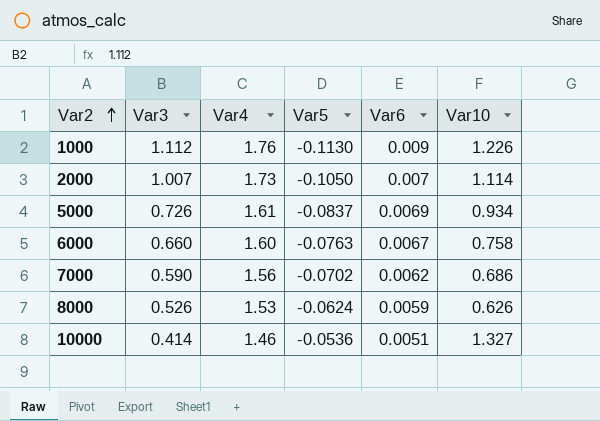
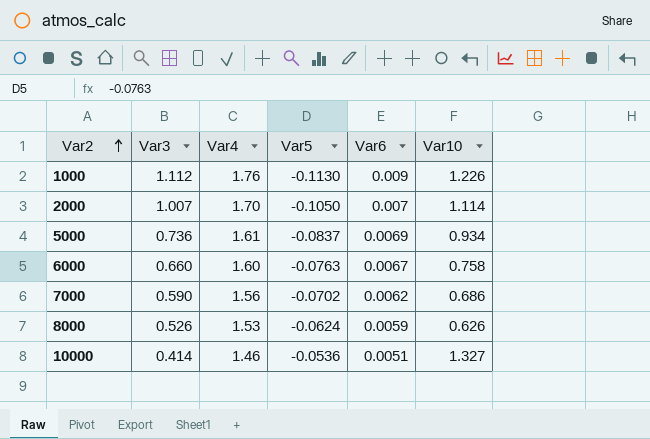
2000 | Var4: 1.73 -> 1.70
5000 | Var3: 0.726 -> 0.736

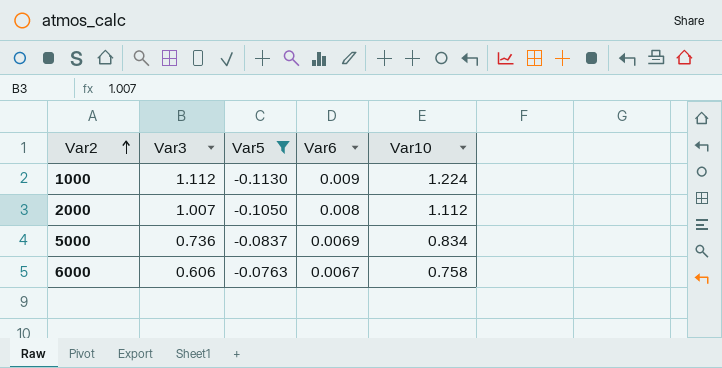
filter: none -> Var5 <= -0.0763
column Var4 | position: 3 -> none
1000 | Var10: 1.226 -> 1.224
2000 | Var6: 0.007 -> 0.008
2000 | Var10: 1.114 -> 1.112
5000 | Var10: 0.934 -> 0.834
6000 | Var3: 0.660 -> 0.606

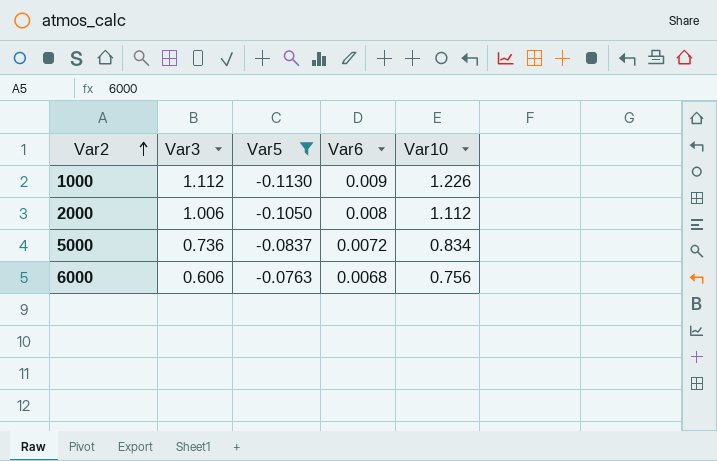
1000 | Var10: 1.224 -> 1.226
2000 | Var3: 1.007 -> 1.006
5000 | Var6: 0.0069 -> 0.0072
6000 | Var6: 0.0067 -> 0.0068
6000 | Var10: 0.758 -> 0.756

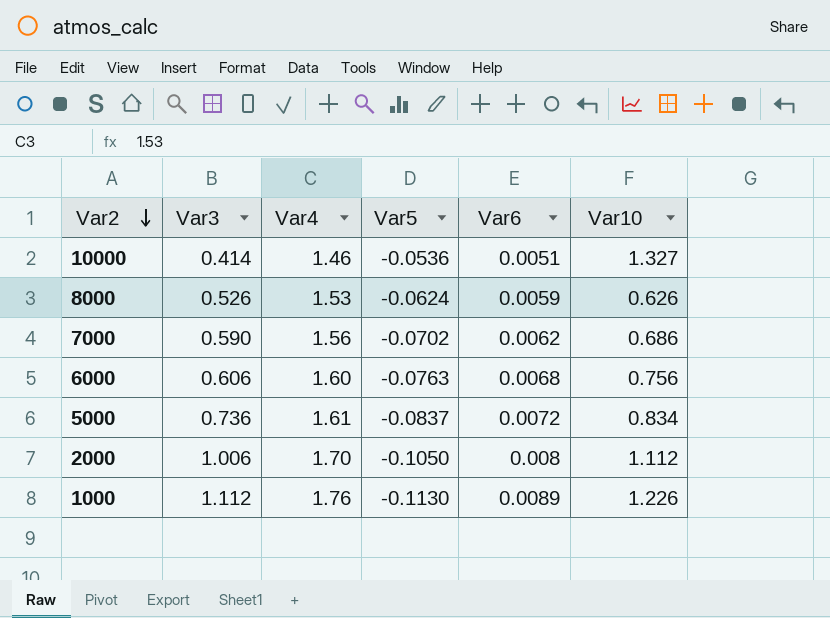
filter: Var5 <= -0.0763 -> none
row order: Var2 ascending -> Var2 descending
column Var4 | position: none -> 3
1000 | Var6: 0.009 -> 0.0089

